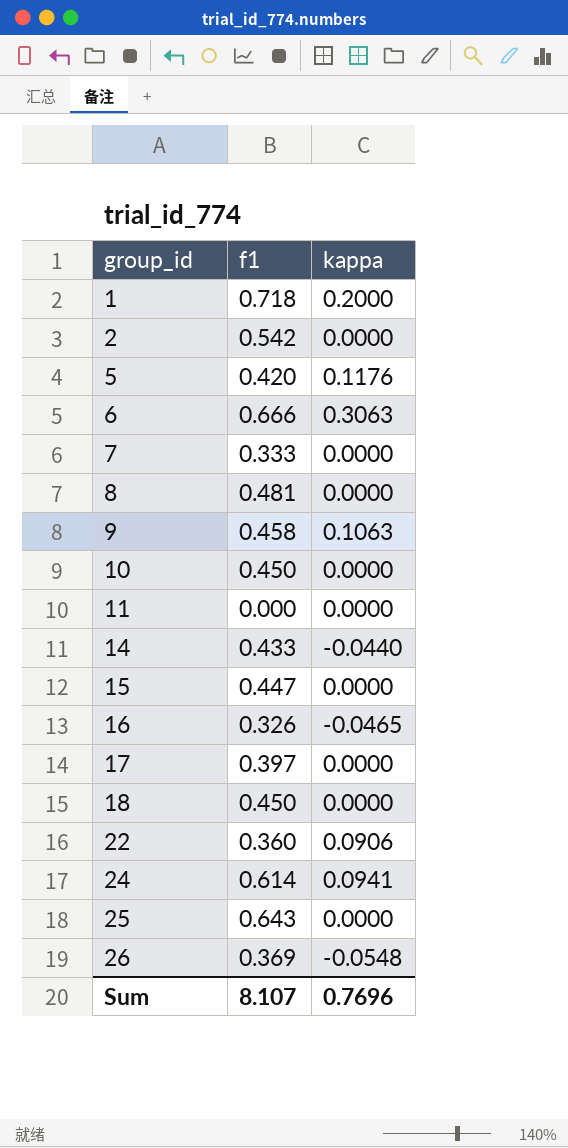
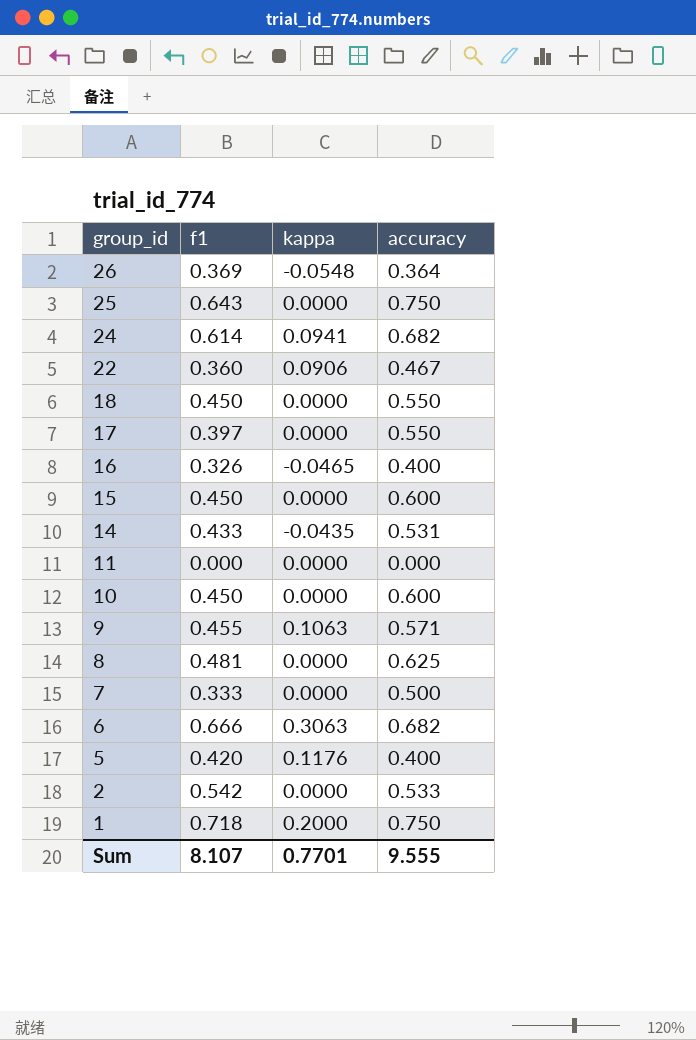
row order: group_id ascending -> group_id descending
column accuracy | position: none -> 4
15 | f1: 0.447 -> 0.450
14 | kappa: -0.0440 -> -0.0435
9 | f1: 0.458 -> 0.455
Sum | kappa: 0.7696 -> 0.7701

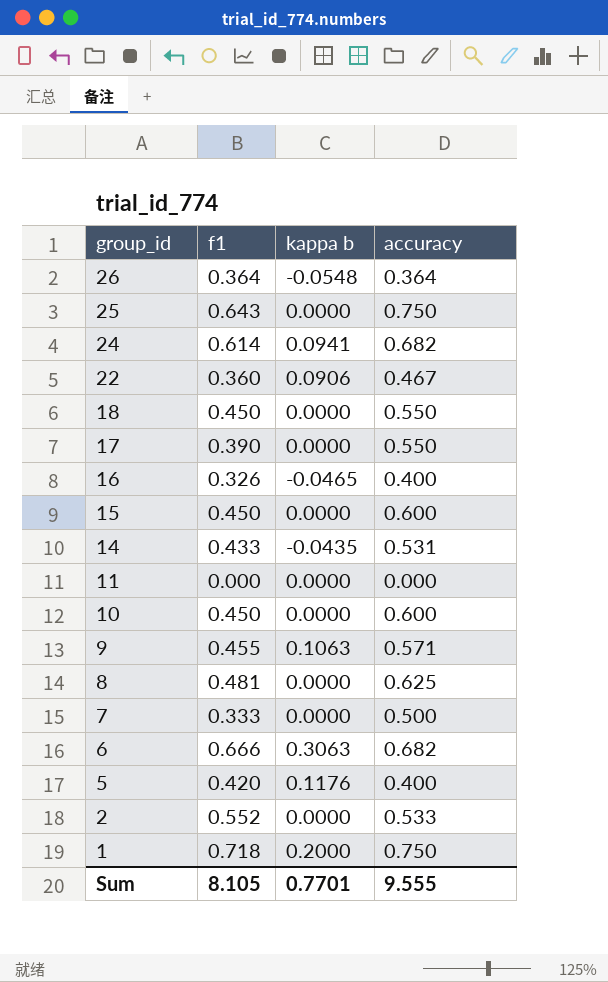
column name: kappa -> kappa b
26 | f1: 0.369 -> 0.364
17 | f1: 0.397 -> 0.390
2 | f1: 0.542 -> 0.552
Sum | f1: 8.107 -> 8.105

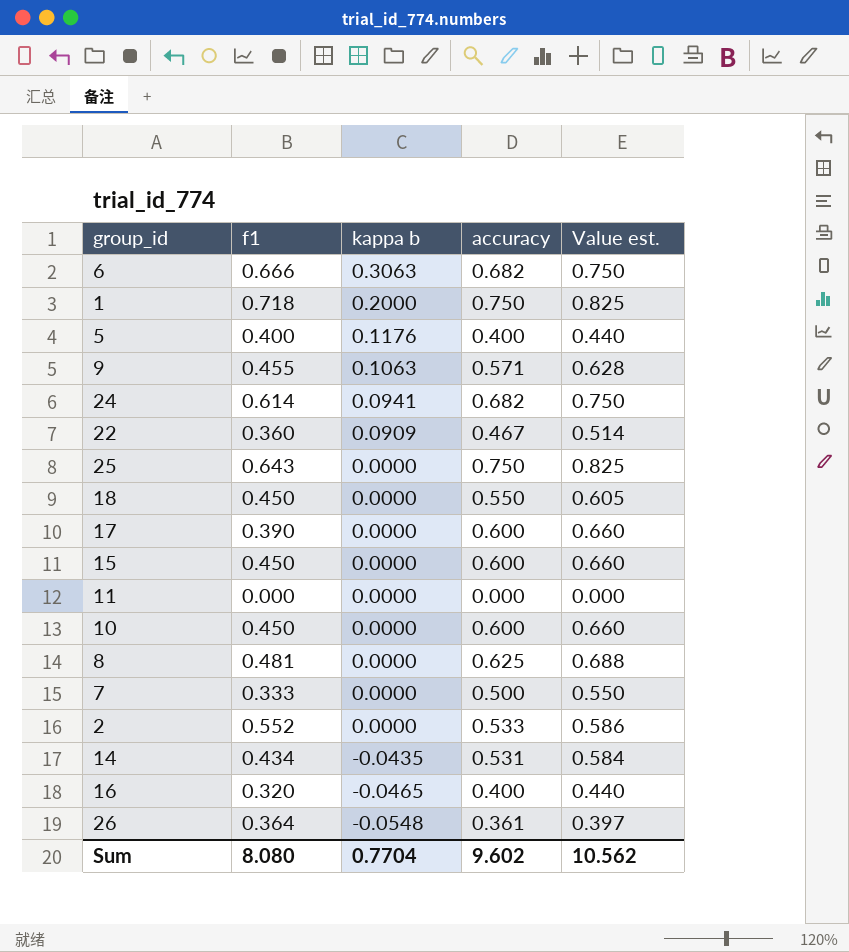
row order: group_id descending -> kappa b descending
column Value est. | formula: none -> [accuracy] * 1.1
5 | f1: 0.420 -> 0.400
22 | kappa b: 0.0906 -> 0.0909
17 | accuracy: 0.550 -> 0.600
14 | f1: 0.433 -> 0.434
16 | f1: 0.326 -> 0.320
26 | accuracy: 0.364 -> 0.361
Sum | f1: 8.105 -> 8.080
Sum | kappa b: 0.7701 -> 0.7704
Sum | accuracy: 9.555 -> 9.602

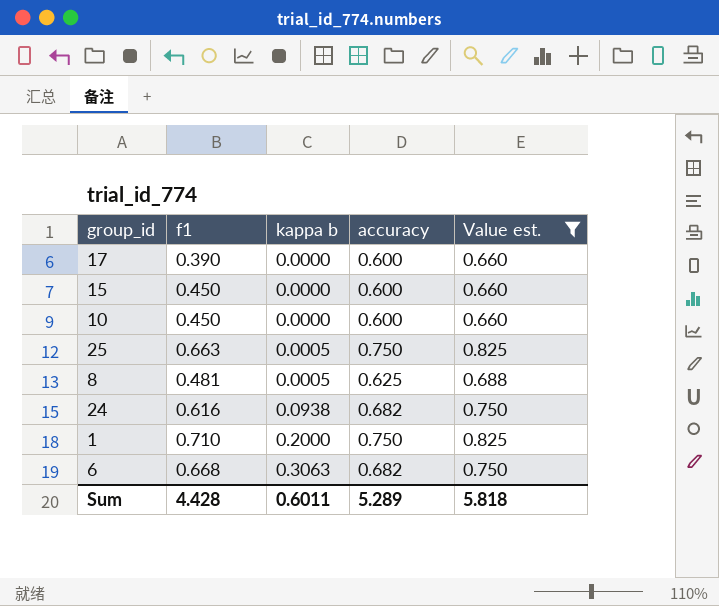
filter: none -> Value est. >= 0.660
row order: kappa b descending -> kappa b ascending
25 | f1: 0.643 -> 0.663
25 | kappa b: 0.0000 -> 0.0005
8 | kappa b: 0.0000 -> 0.0005
24 | f1: 0.614 -> 0.616
24 | kappa b: 0.0941 -> 0.0938
1 | f1: 0.718 -> 0.710
6 | f1: 0.666 -> 0.668
Sum | f1: 8.080 -> 4.428
Sum | kappa b: 0.7704 -> 0.6011
Sum | accuracy: 9.602 -> 5.289
Sum | Value est.: 10.562 -> 5.818

